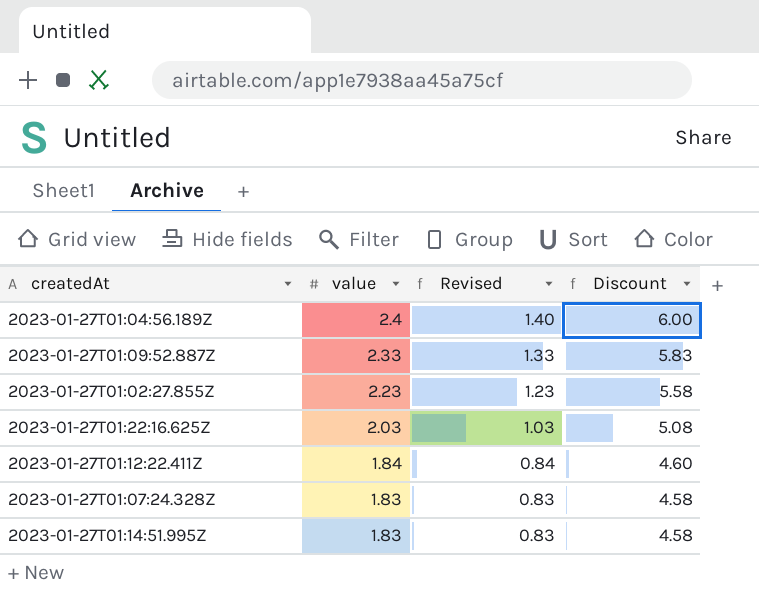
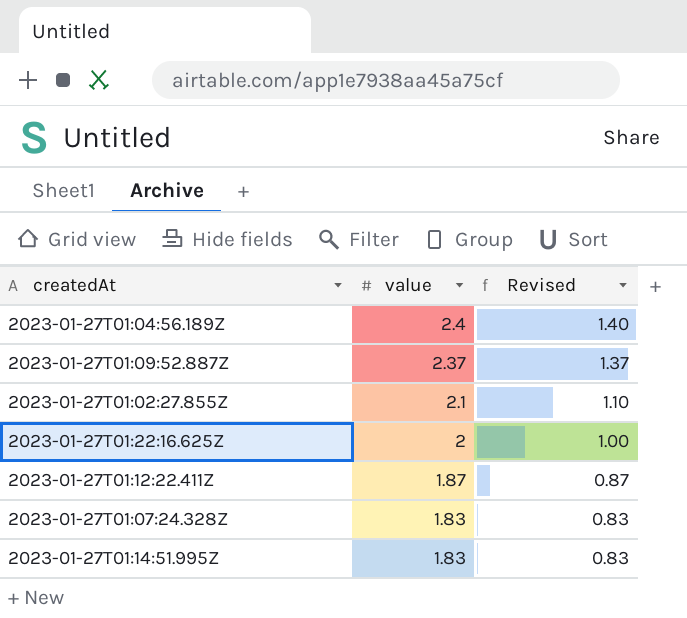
column Discount | formula: [value] * 2.5 -> none
2023-01-27T01:09:52.887Z | value: 2.33 -> 2.37
2023-01-27T01:09:52.887Z | Revised: 1.33 -> 1.37
2023-01-27T01:02:27.855Z | value: 2.23 -> 2.1
2023-01-27T01:02:27.855Z | Revised: 1.23 -> 1.10
2023-01-27T01:22:16.625Z | value: 2.03 -> 2
2023-01-27T01:22:16.625Z | Revised: 1.03 -> 1.00
2023-01-27T01:12:22.411Z | value: 1.84 -> 1.87
2023-01-27T01:12:22.411Z | Revised: 0.84 -> 0.87

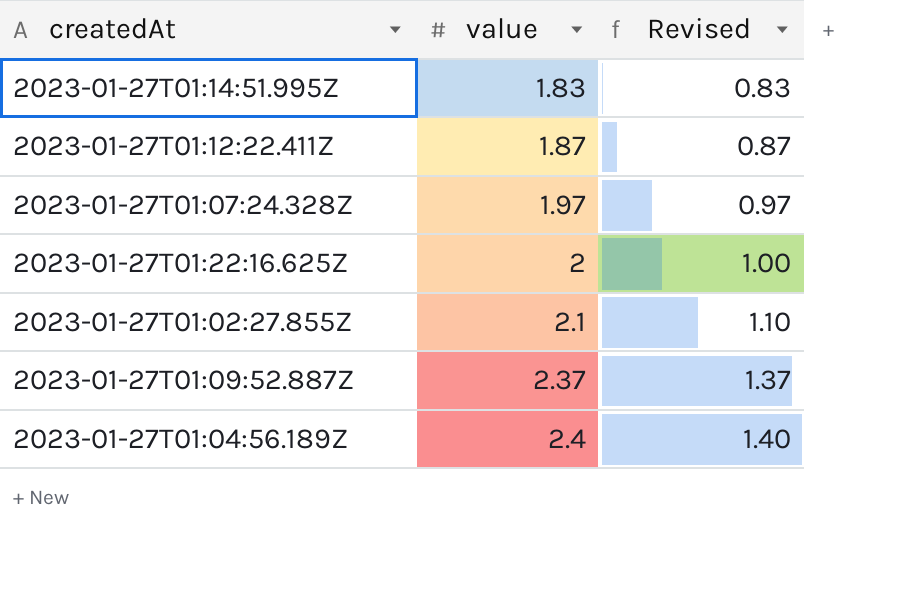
row order: value descending -> value ascending
2023-01-27T01:07:24.328Z | value: 1.83 -> 1.97
2023-01-27T01:07:24.328Z | Revised: 0.83 -> 0.97

